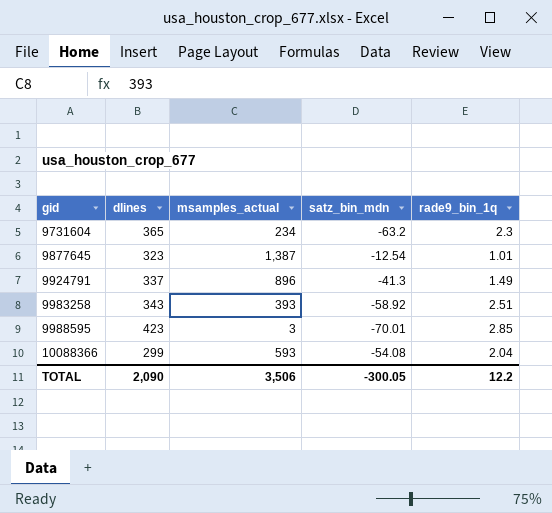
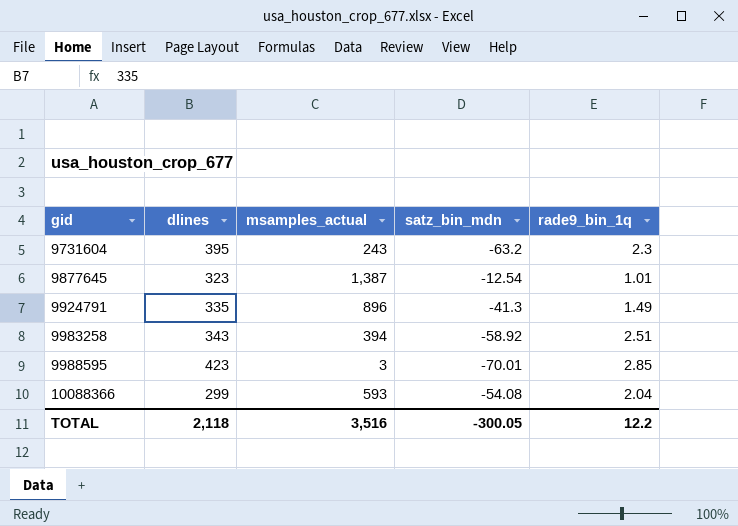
9731604 | dlines: 365 -> 395
9731604 | msamples_actual: 234 -> 243
9924791 | dlines: 337 -> 335
9983258 | msamples_actual: 393 -> 394
TOTAL | dlines: 2,090 -> 2,118
TOTAL | msamples_actual: 3,506 -> 3,516

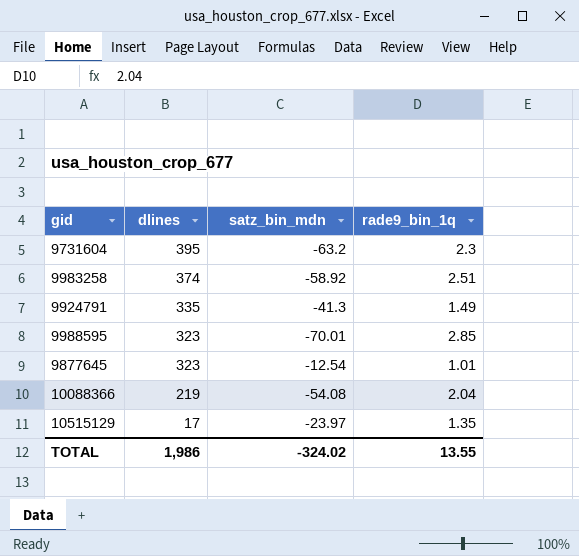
row order: gid ascending -> dlines descending
column msamples_actual | position: 3 -> none
9983258 | dlines: 343 -> 374
9988595 | dlines: 423 -> 323
10088366 | dlines: 299 -> 219
row 10515129: none -> 17 | -23.97 | 1.35
TOTAL | dlines: 2,118 -> 1,986
TOTAL | satz_bin_mdn: -300.05 -> -324.02
TOTAL | rade9_bin_1q: 12.2 -> 13.55

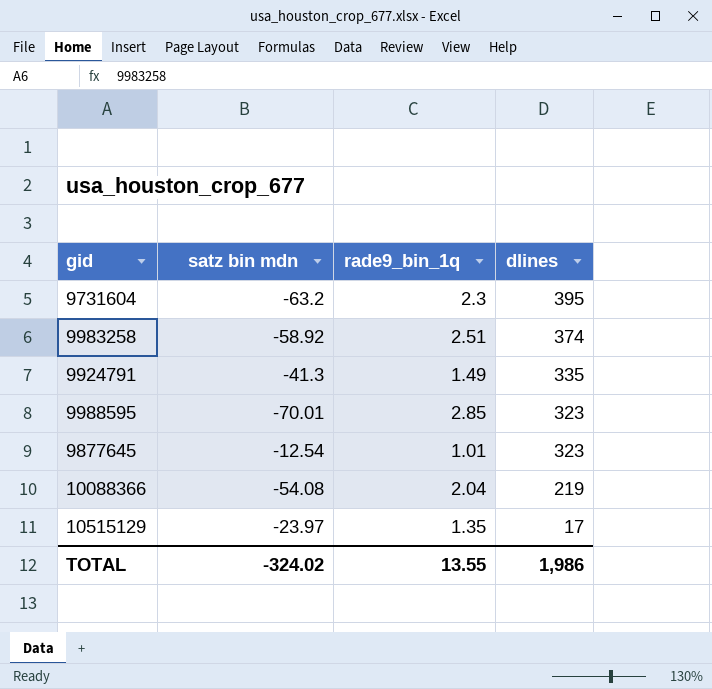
column name: satz_bin_mdn -> satz bin mdn
column dlines | position: 2 -> 4

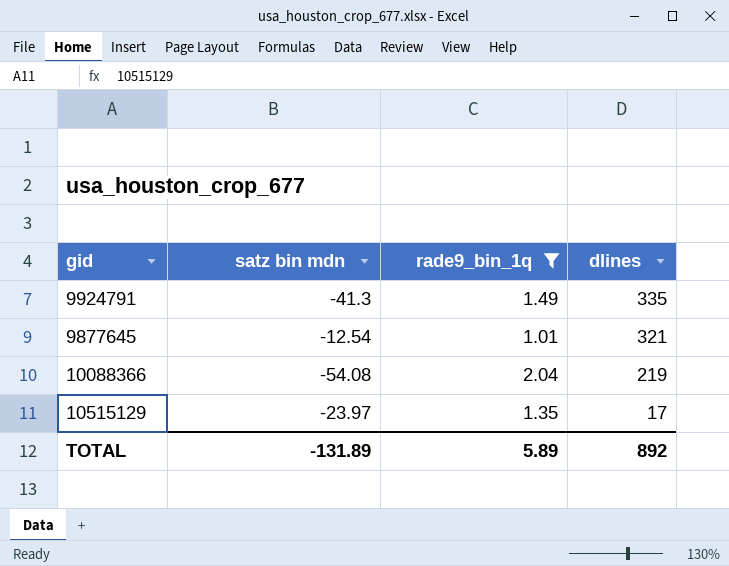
filter: none -> rade9_bin_1q <= 2.04
9877645 | dlines: 323 -> 321
TOTAL | satz bin mdn: -324.02 -> -131.89
TOTAL | rade9_bin_1q: 13.55 -> 5.89
TOTAL | dlines: 1,986 -> 892

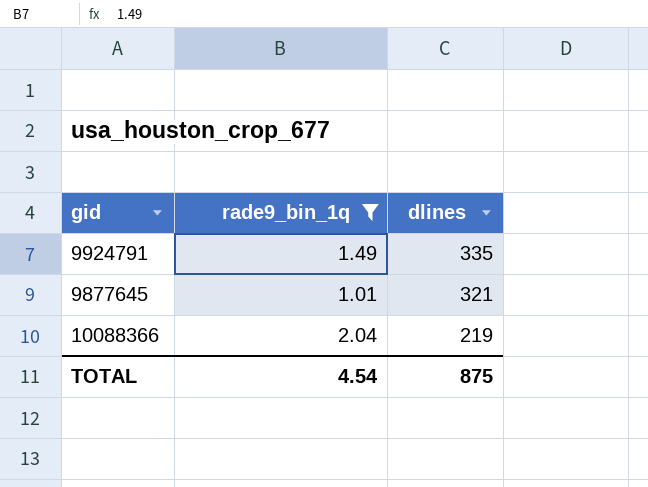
column satz bin mdn | position: 2 -> none
row 10515129: -23.97 | 1.35 | 17 -> none
TOTAL | rade9_bin_1q: 5.89 -> 4.54
TOTAL | dlines: 892 -> 875

